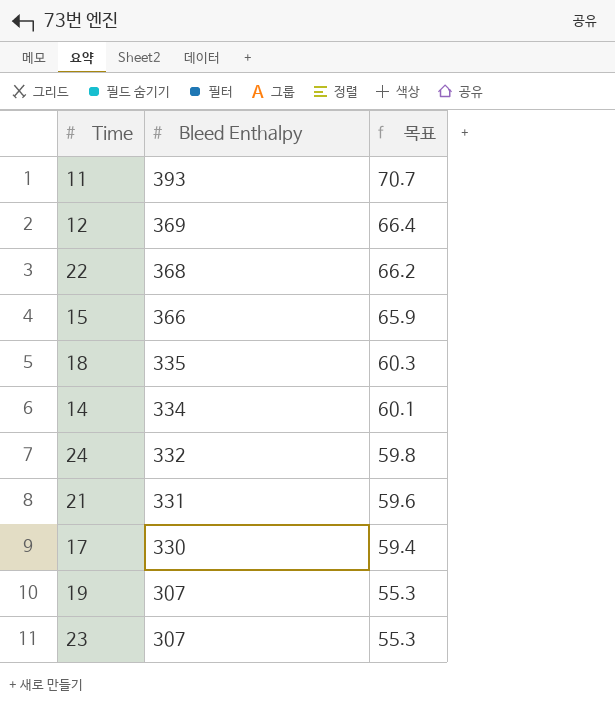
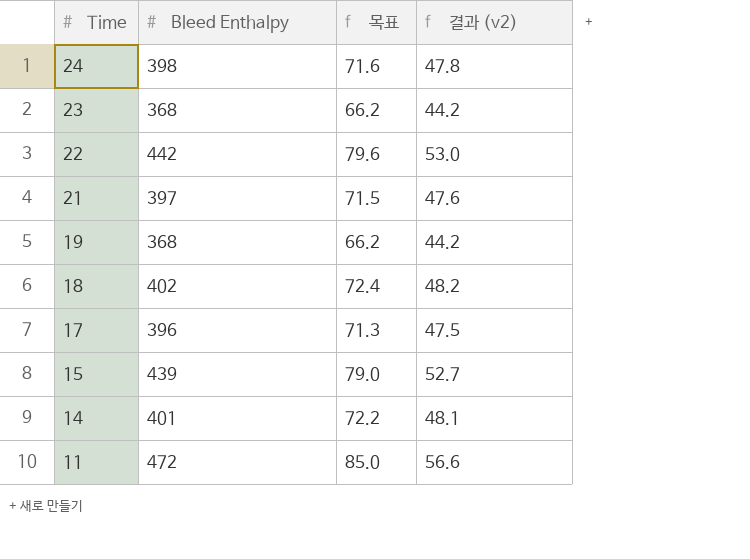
row order: Bleed Enthalpy descending -> Time descending
column 결과 (v2) | formula: none -> [Bleed Enthalpy] * 0.12
row 12: 369 | 66.4 -> none
24 | Bleed Enthalpy: 332 -> 398
24 | 목표: 59.8 -> 71.6
23 | Bleed Enthalpy: 307 -> 368
23 | 목표: 55.3 -> 66.2
22 | Bleed Enthalpy: 368 -> 442
22 | 목표: 66.2 -> 79.6
21 | Bleed Enthalpy: 331 -> 397
21 | 목표: 59.6 -> 71.5
19 | Bleed Enthalpy: 307 -> 368
19 | 목표: 55.3 -> 66.2
18 | Bleed Enthalpy: 335 -> 402
18 | 목표: 60.3 -> 72.4
17 | Bleed Enthalpy: 330 -> 396
17 | 목표: 59.4 -> 71.3
15 | Bleed Enthalpy: 366 -> 439
15 | 목표: 65.9 -> 79.0
14 | Bleed Enthalpy: 334 -> 401
14 | 목표: 60.1 -> 72.2
11 | Bleed Enthalpy: 393 -> 472
11 | 목표: 70.7 -> 85.0

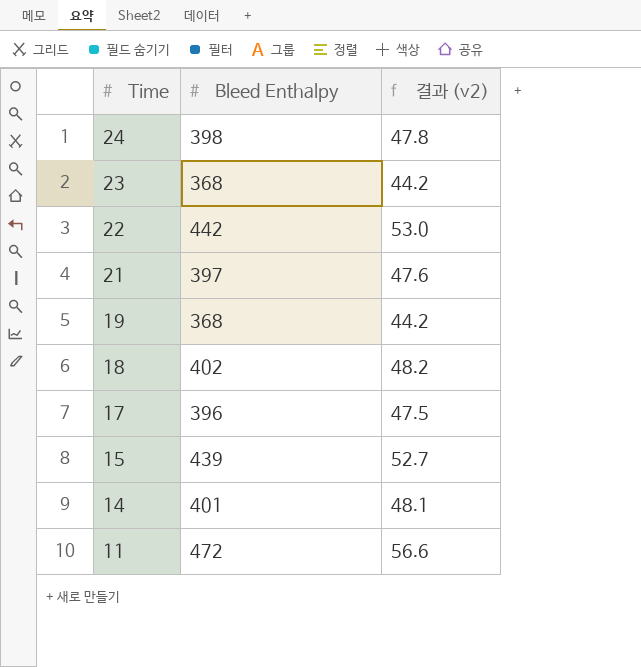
column 목표 | formula: [Bleed Enthalpy] * 0.18 -> none

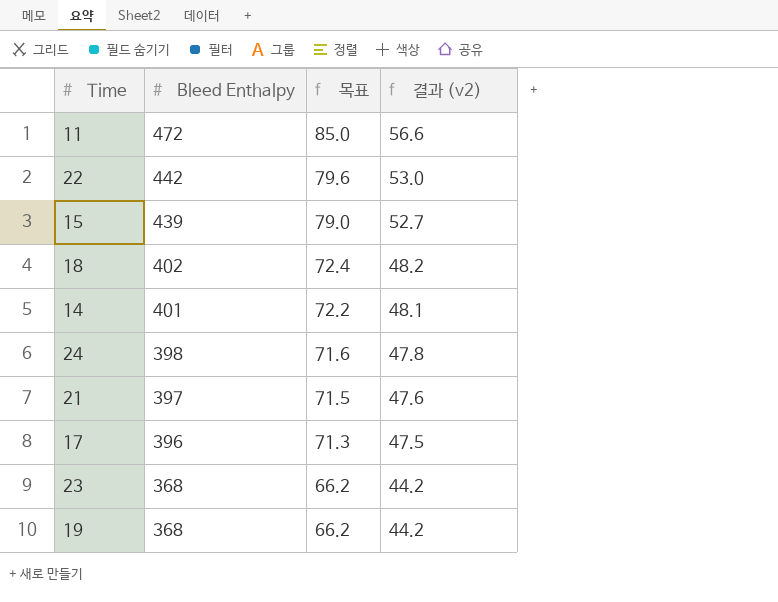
row order: Time descending -> Bleed Enthalpy descending
column 목표 | formula: none -> [Bleed Enthalpy] * 0.18

